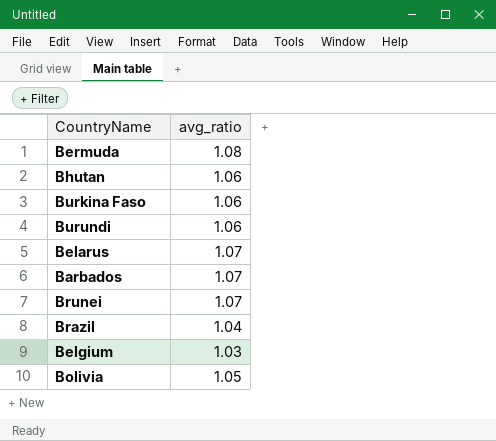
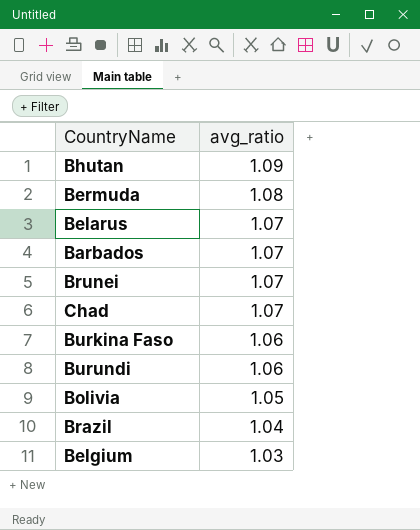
row order: none -> avg_ratio descending
Bhutan | avg_ratio: 1.06 -> 1.09
row Chad: none -> 1.07

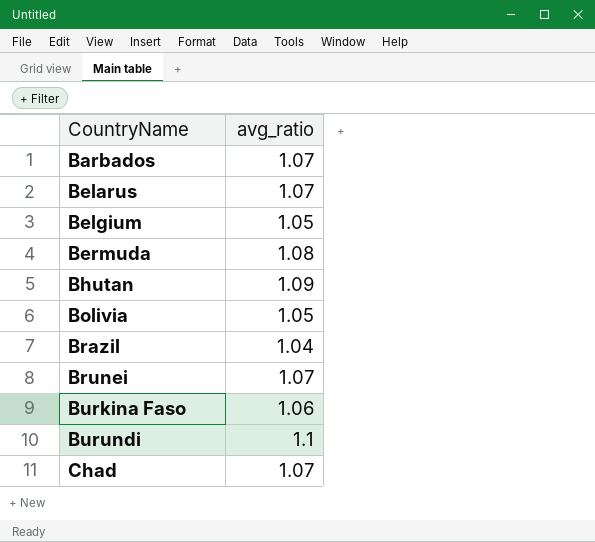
row order: avg_ratio descending -> CountryName ascending
Belgium | avg_ratio: 1.03 -> 1.05
Burundi | avg_ratio: 1.06 -> 1.1

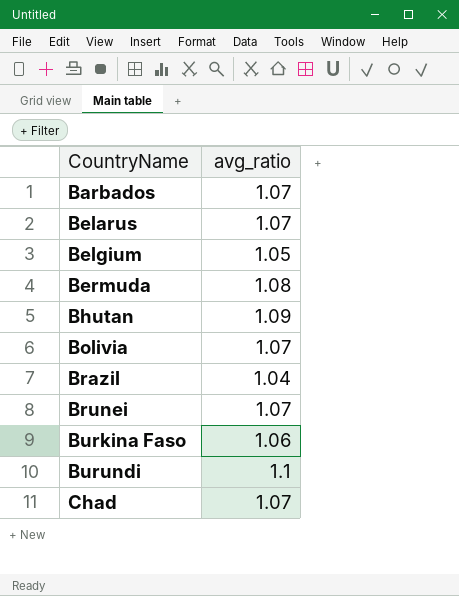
Bolivia | avg_ratio: 1.05 -> 1.07

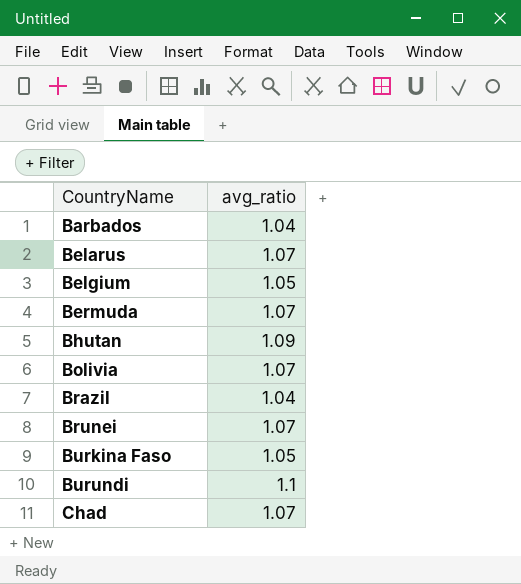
Barbados | avg_ratio: 1.07 -> 1.04
Bermuda | avg_ratio: 1.08 -> 1.07
Burkina Faso | avg_ratio: 1.06 -> 1.05

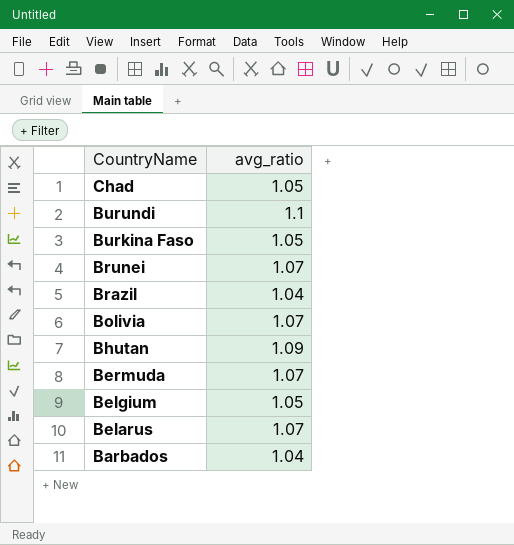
row order: CountryName ascending -> CountryName descending
Chad | avg_ratio: 1.07 -> 1.05

